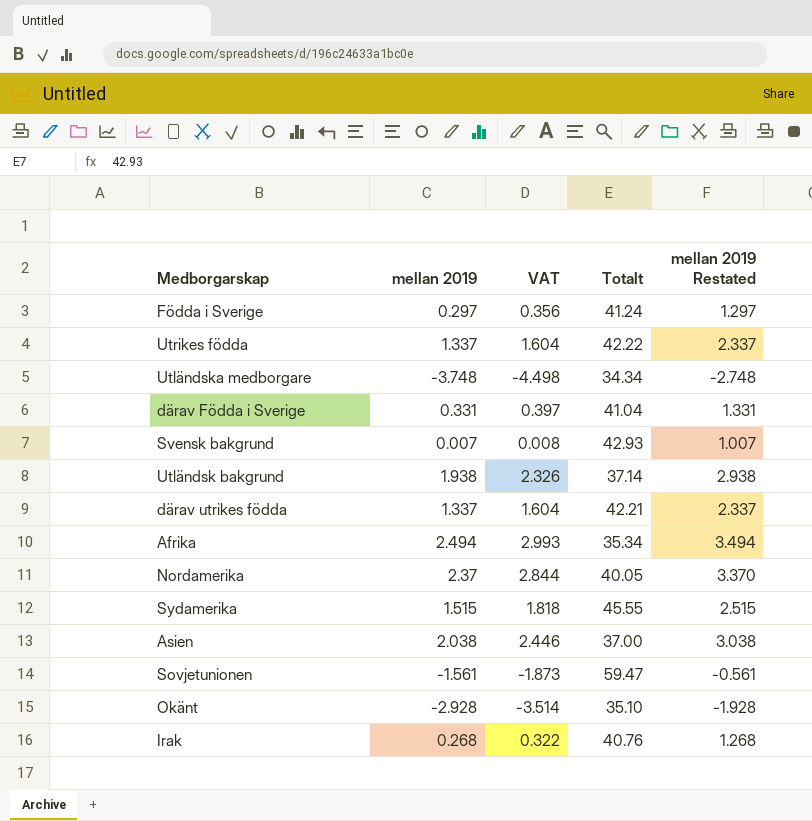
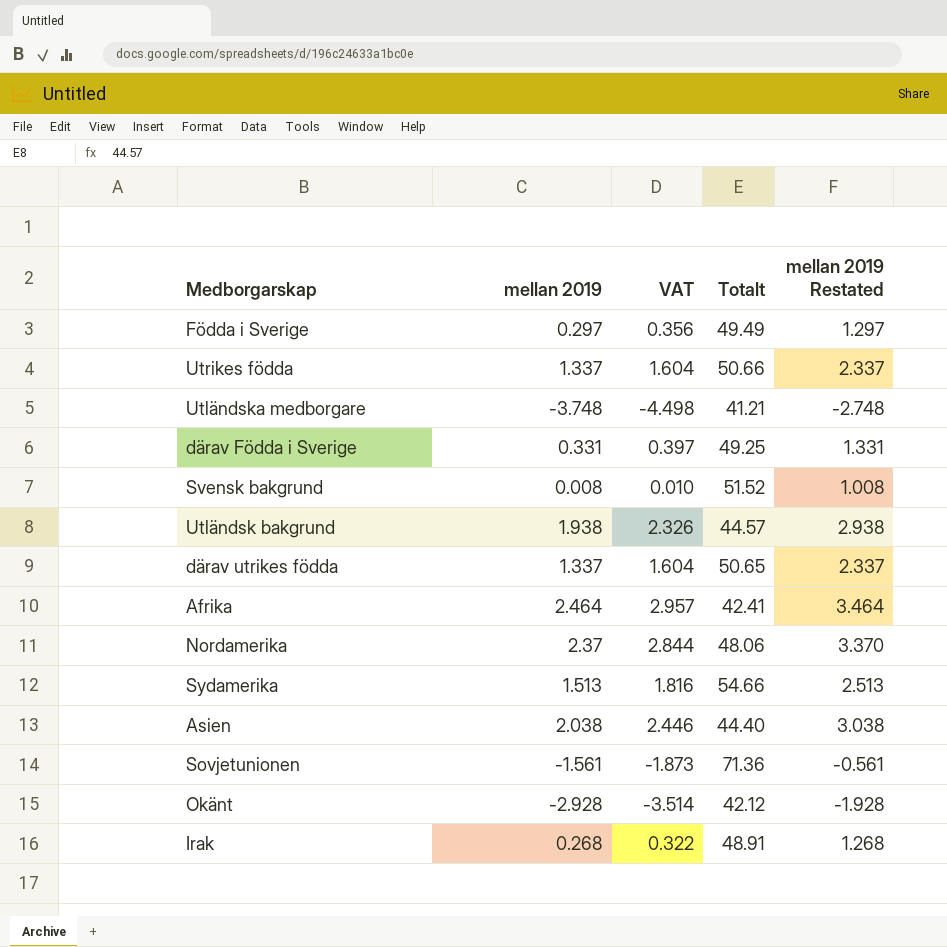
Födda i Sverige | Totalt: 41.24 -> 49.49
Utrikes födda | Totalt: 42.22 -> 50.66
Utländska medborgare | Totalt: 34.34 -> 41.21
därav Födda i Sverige | Totalt: 41.04 -> 49.25
Svensk bakgrund | mellan 2019: 0.007 -> 0.008
Svensk bakgrund | VAT: 0.008 -> 0.010
Svensk bakgrund | Totalt: 42.93 -> 51.52
Svensk bakgrund | mellan 2019 Restated: 1.007 -> 1.008
Utländsk bakgrund | Totalt: 37.14 -> 44.57
därav utrikes födda | Totalt: 42.21 -> 50.65
Afrika | mellan 2019: 2.494 -> 2.464
Afrika | VAT: 2.993 -> 2.957
Afrika | Totalt: 35.34 -> 42.41
Afrika | mellan 2019 Restated: 3.494 -> 3.464
Nordamerika | Totalt: 40.05 -> 48.06
Sydamerika | mellan 2019: 1.515 -> 1.513
Sydamerika | VAT: 1.818 -> 1.816
Sydamerika | Totalt: 45.55 -> 54.66
Sydamerika | mellan 2019 Restated: 2.515 -> 2.513
Asien | Totalt: 37.00 -> 44.40
Sovjetunionen | Totalt: 59.47 -> 71.36
Okänt | Totalt: 35.10 -> 42.12
Irak | Totalt: 40.76 -> 48.91

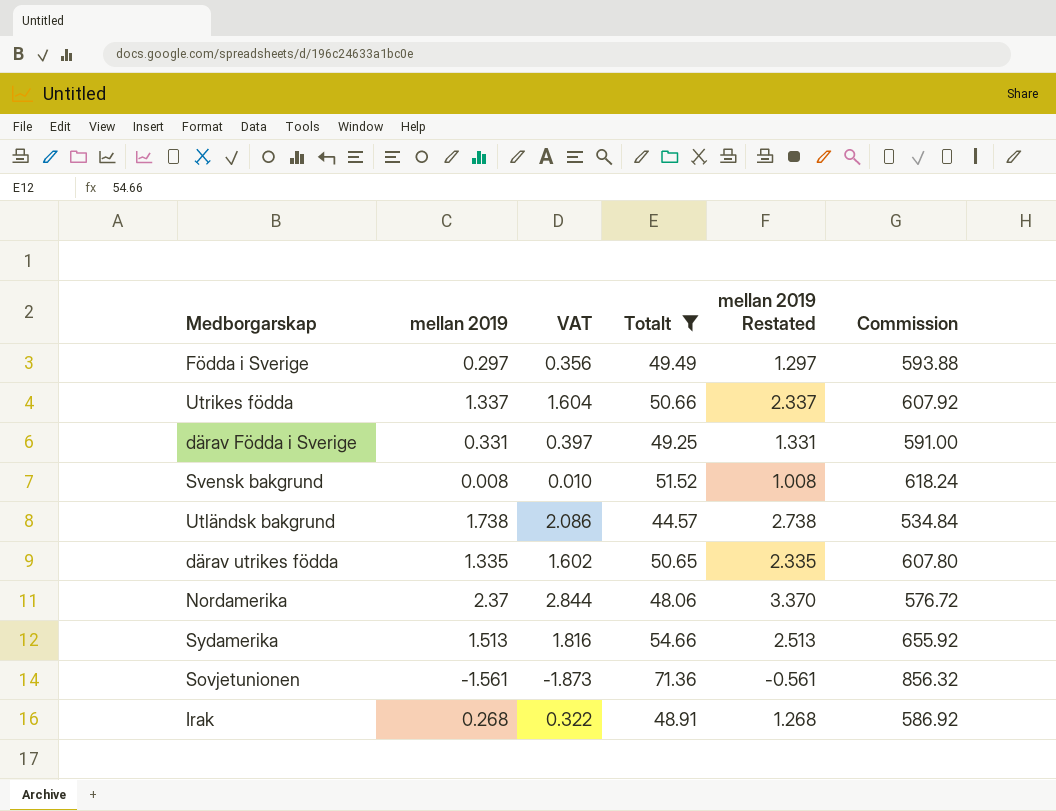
filter: none -> Totalt >= 44.57
column Commission | formula: none -> [Totalt] * 12
Utländsk bakgrund | mellan 2019: 1.938 -> 1.738
Utländsk bakgrund | VAT: 2.326 -> 2.086
Utländsk bakgrund | mellan 2019 Restated: 2.938 -> 2.738
därav utrikes födda | mellan 2019: 1.337 -> 1.335
därav utrikes födda | VAT: 1.604 -> 1.602
därav utrikes födda | mellan 2019 Restated: 2.337 -> 2.335

